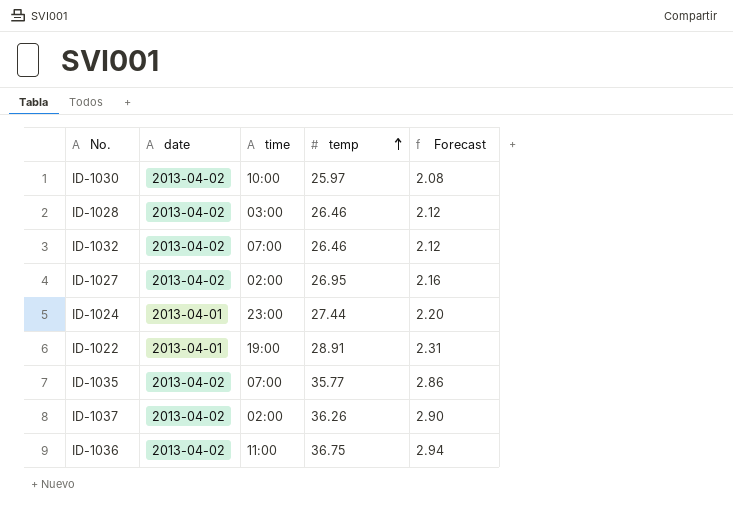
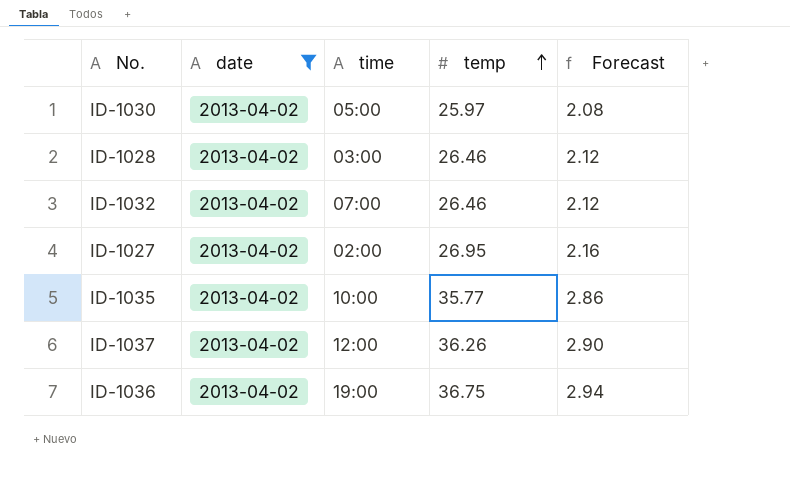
filter: none -> date = 2013-04-02
ID-1030 | time: 10:00 -> 05:00
ID-1035 | time: 07:00 -> 10:00
ID-1037 | time: 02:00 -> 12:00
ID-1036 | time: 11:00 -> 19:00

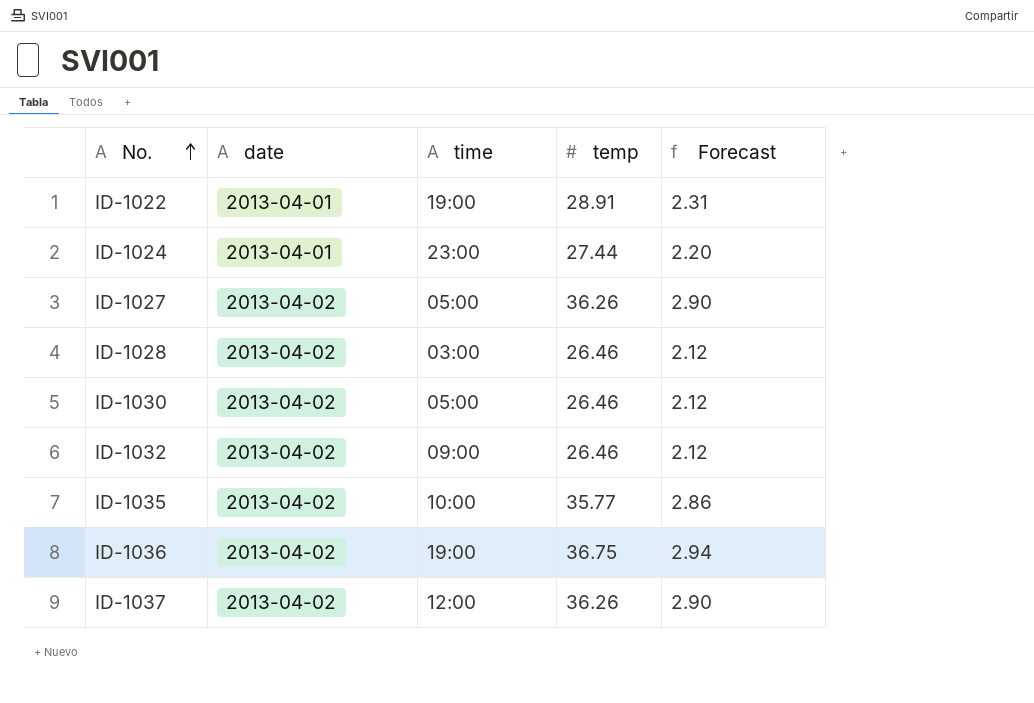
filter: date = 2013-04-02 -> none
row order: temp ascending -> No. ascending
ID-1027 | time: 02:00 -> 05:00
ID-1027 | temp: 26.95 -> 36.26
ID-1027 | Forecast: 2.16 -> 2.90
ID-1030 | temp: 25.97 -> 26.46
ID-1030 | Forecast: 2.08 -> 2.12
ID-1032 | time: 07:00 -> 09:00

